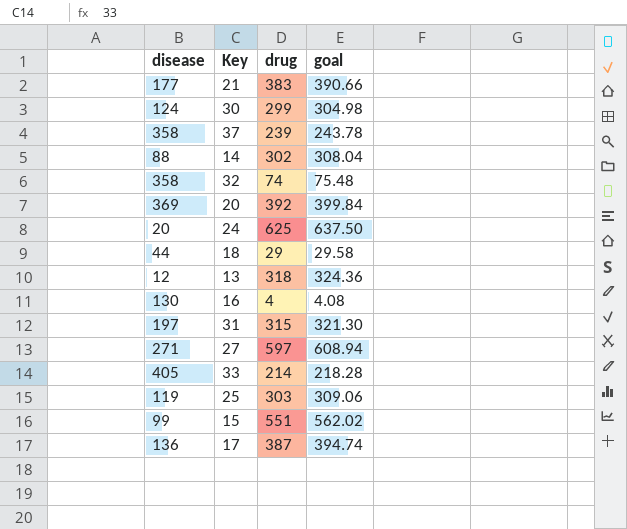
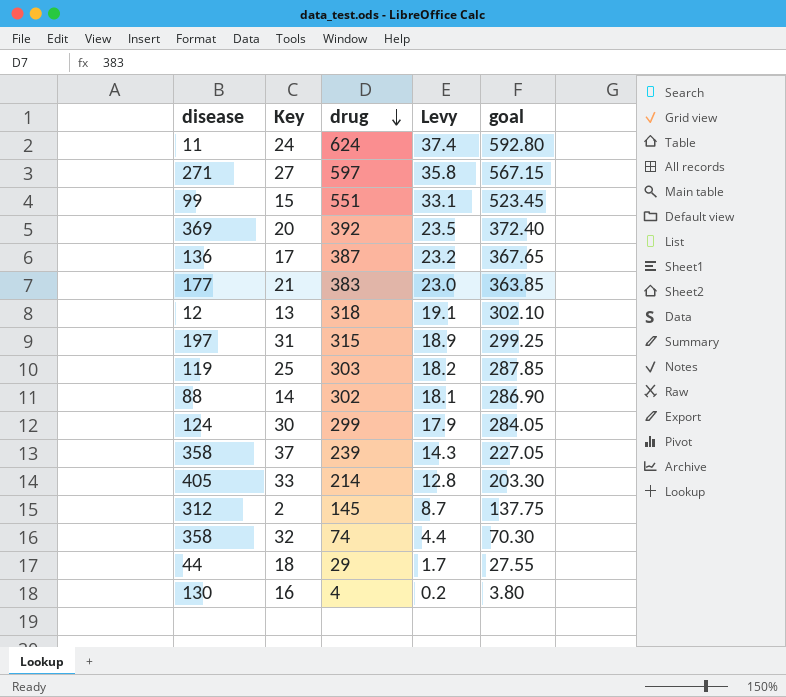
row order: none -> drug descending
column Levy | formula: none -> [drug] * 0.06
column goal | formula: [drug] * 1.02 -> [drug] * 0.95
24 | disease: 20 -> 11
24 | drug: 625 -> 624
row 2: none -> 312 | 145 | 8.7 | 137.75

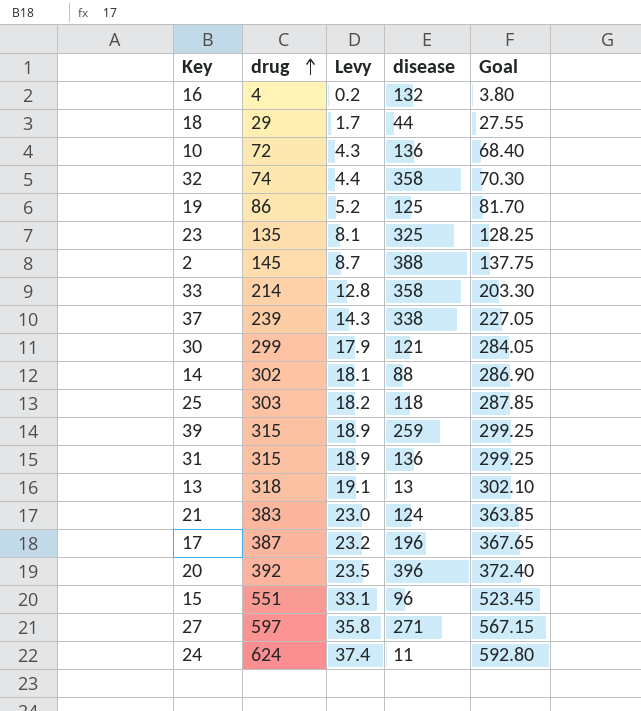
row order: drug descending -> drug ascending
column disease | position: 1 -> 4
column name: goal -> Goal
16 | disease: 130 -> 132
row 10: none -> 72 | 4.3 | 136 | 68.40
row 19: none -> 86 | 5.2 | 125 | 81.70
row 23: none -> 135 | 8.1 | 325 | 128.25
2 | disease: 312 -> 388
33 | disease: 405 -> 358
37 | disease: 358 -> 338
30 | disease: 124 -> 121
25 | disease: 119 -> 118
row 39: none -> 315 | 18.9 | 259 | 299.25
31 | disease: 197 -> 136
13 | disease: 12 -> 13
21 | disease: 177 -> 124
17 | disease: 136 -> 196
20 | disease: 369 -> 396
15 | disease: 99 -> 96

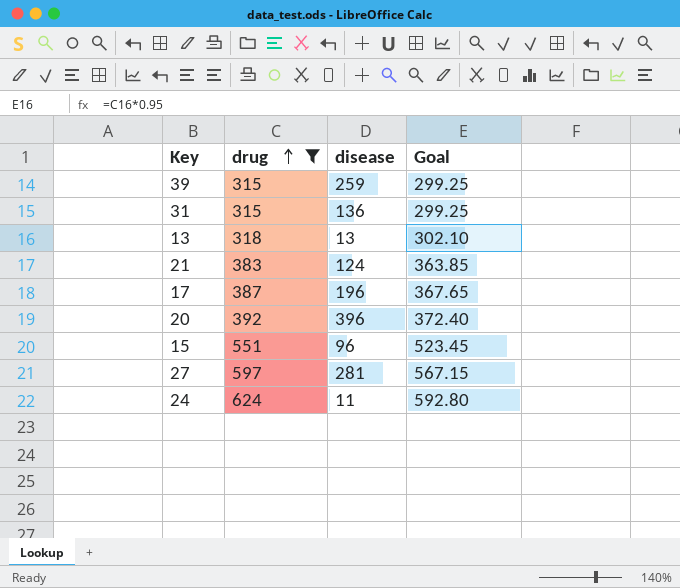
filter: none -> drug >= 315
column Levy | formula: [drug] * 0.06 -> none
27 | disease: 271 -> 281

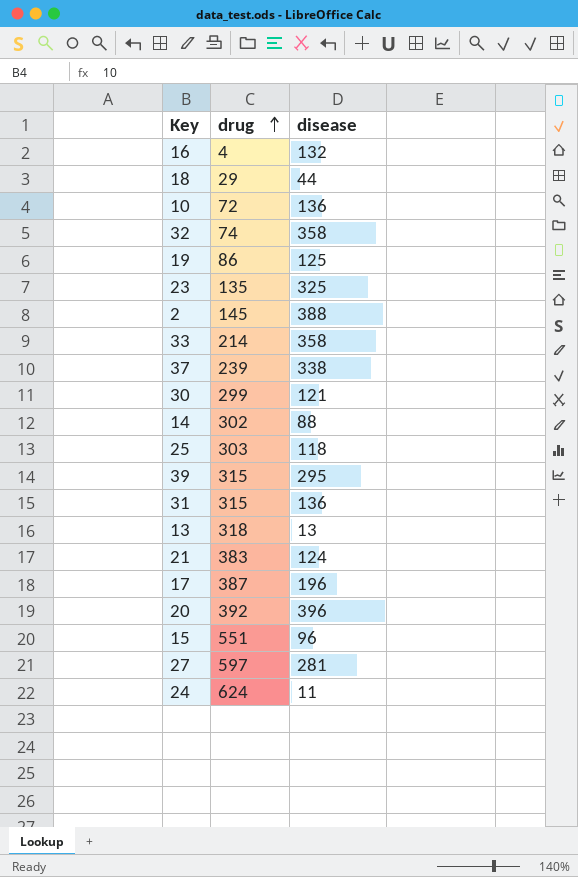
filter: drug >= 315 -> none
column Goal | formula: [drug] * 0.95 -> none
39 | disease: 259 -> 295

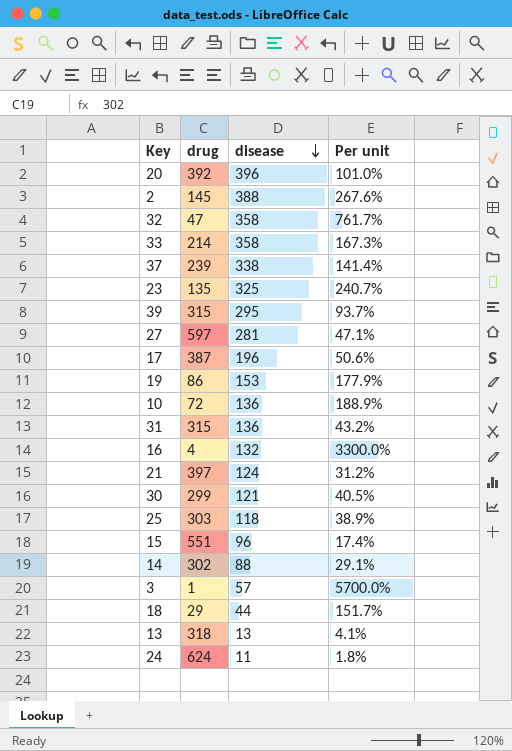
row order: drug ascending -> disease descending
column Per unit | formula: none -> [disease] / [drug]
32 | drug: 74 -> 47
19 | disease: 125 -> 153
21 | drug: 383 -> 397
row 3: none -> 1 | 57 | 5700.0%

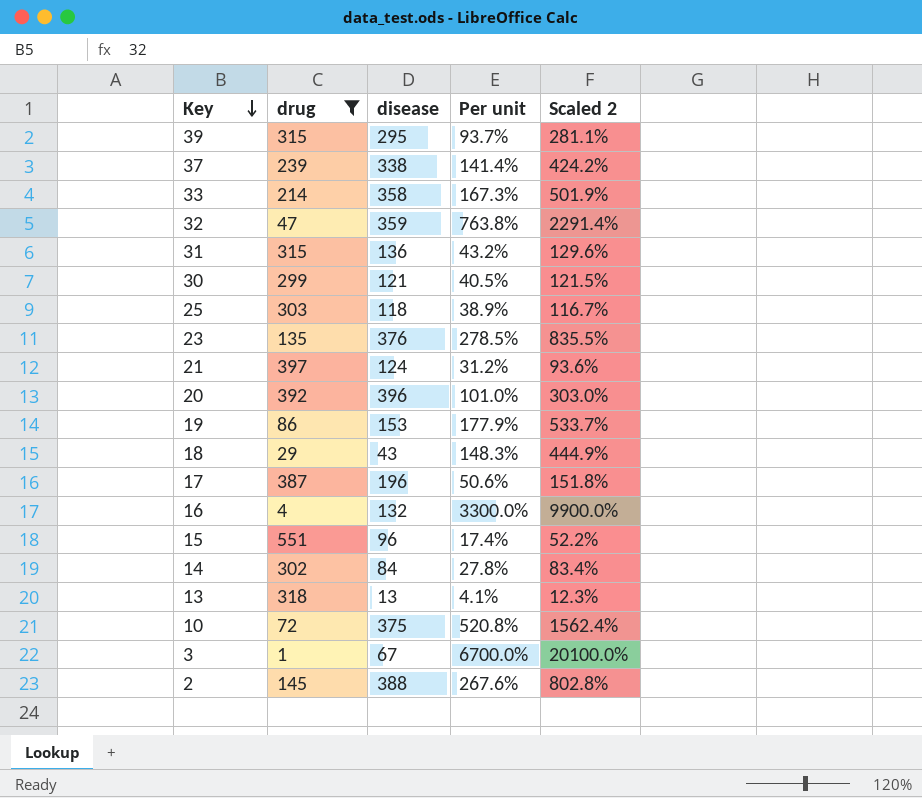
filter: none -> drug <= 551
row order: disease descending -> Key descending
column Scaled 2 | formula: none -> [Per unit] * 3
32 | disease: 358 -> 359
32 | Per unit: 761.7% -> 763.8%
23 | disease: 325 -> 376
23 | Per unit: 240.7% -> 278.5%
18 | disease: 44 -> 43
18 | Per unit: 151.7% -> 148.3%
14 | disease: 88 -> 84
14 | Per unit: 29.1% -> 27.8%
10 | disease: 136 -> 375
10 | Per unit: 188.9% -> 520.8%
3 | disease: 57 -> 67
3 | Per unit: 5700.0% -> 6700.0%

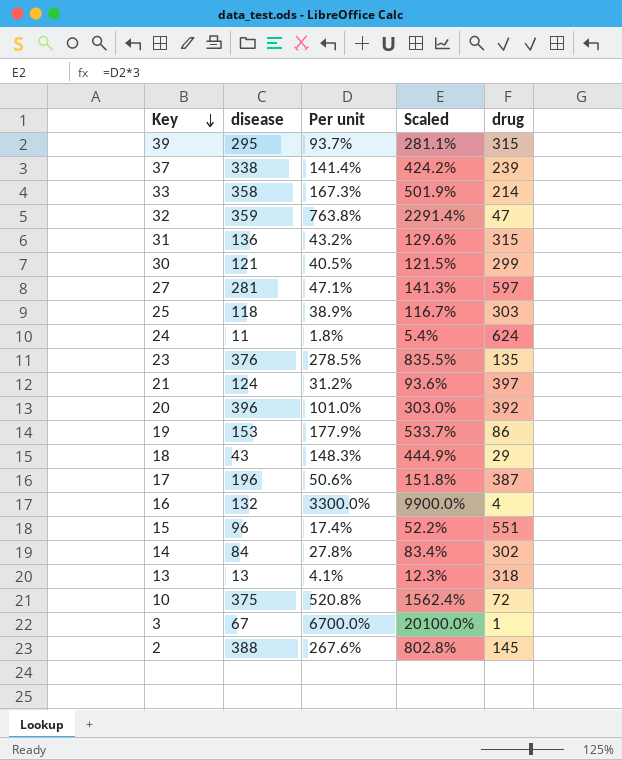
filter: drug <= 551 -> none
column name: Scaled 2 -> Scaled
column drug | position: 2 -> 5

